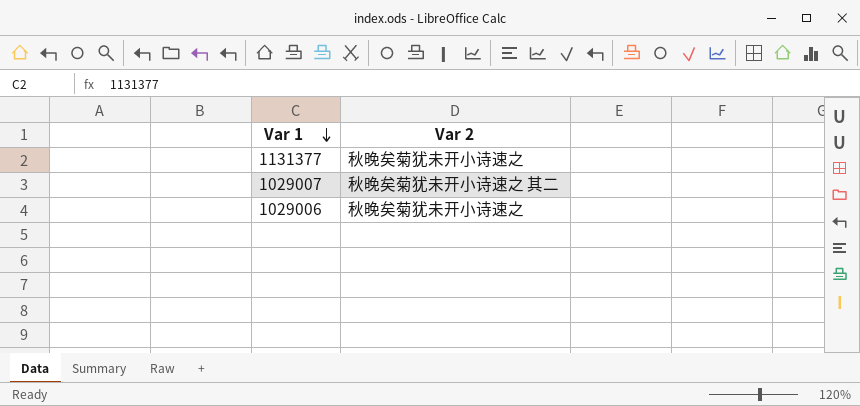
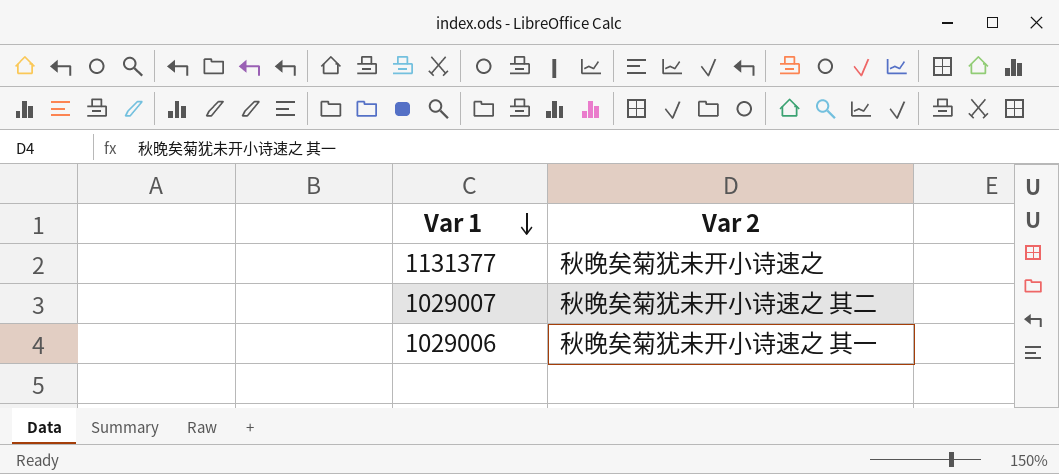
1029006 | Var 2: 秋晚矣菊犹未开小诗速之 -> 秋晚矣菊犹未开小诗速之 其一

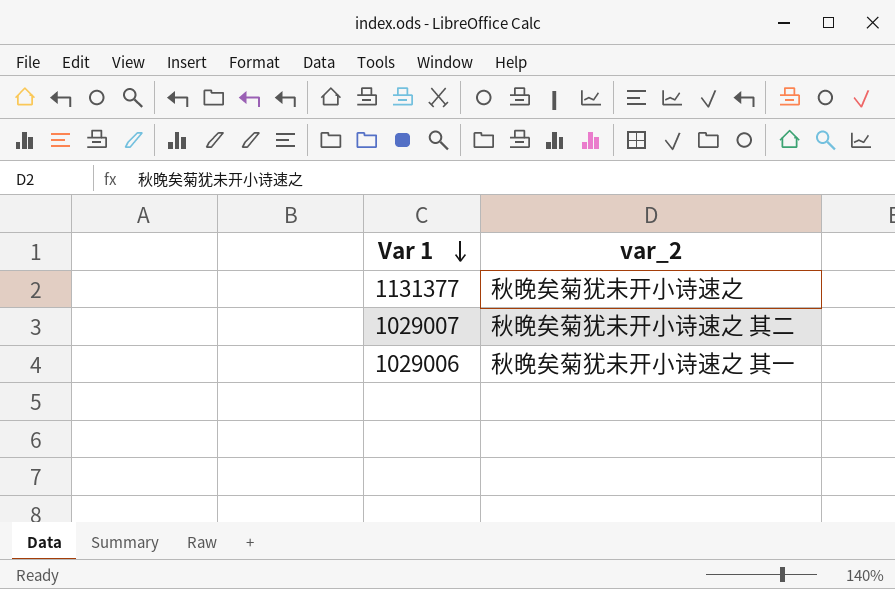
column name: Var 2 -> var_2

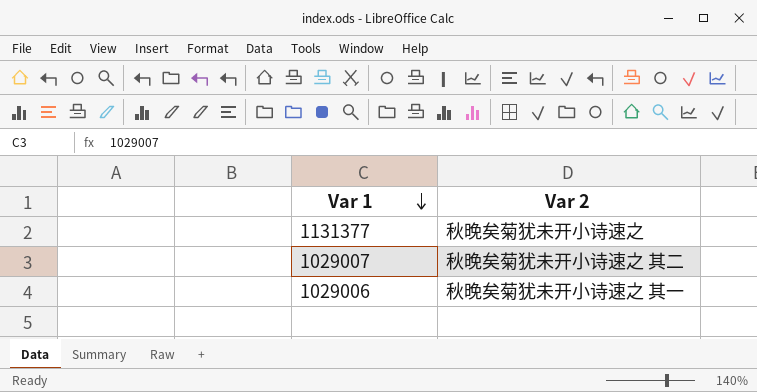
column name: var_2 -> Var 2

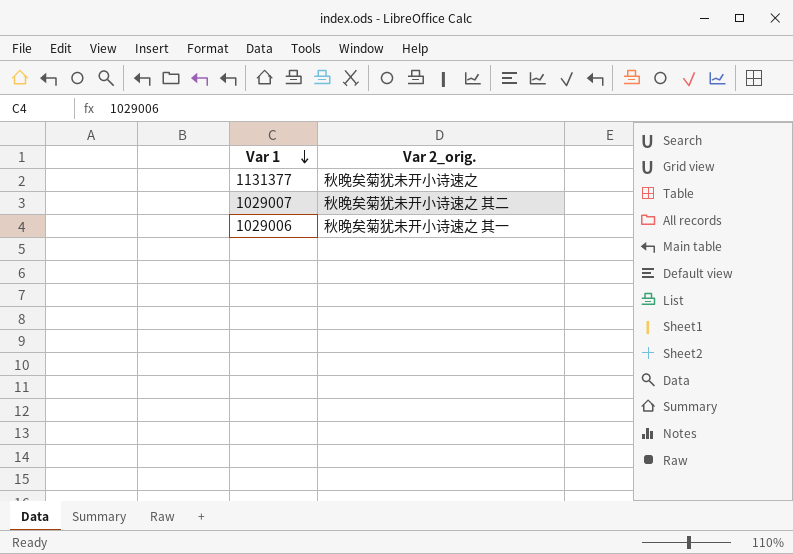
column name: Var 2 -> Var 2_orig.

